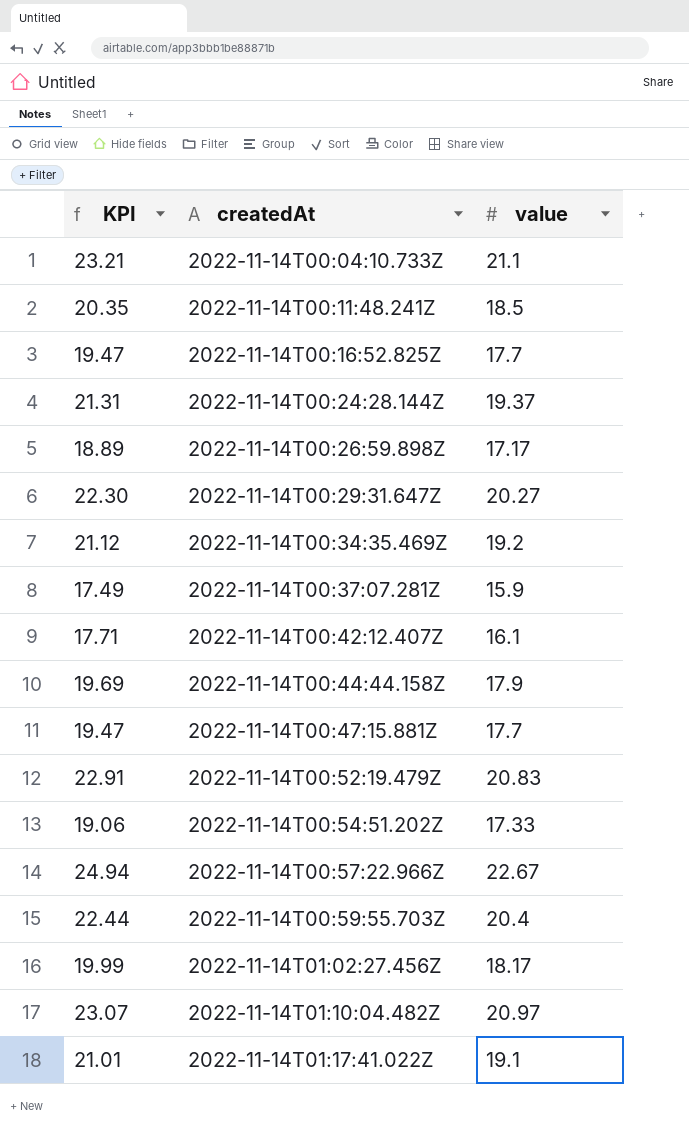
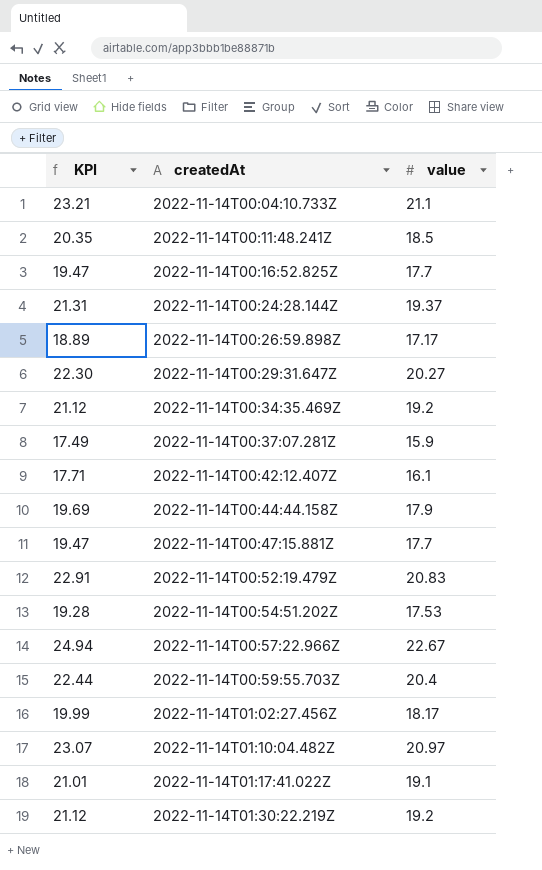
2022-11-14T00:54:51.202Z | KPI: 19.06 -> 19.28
2022-11-14T00:54:51.202Z | value: 17.33 -> 17.53
row 2022-11-14T01:30:22.219Z: none -> 21.12 | 19.2

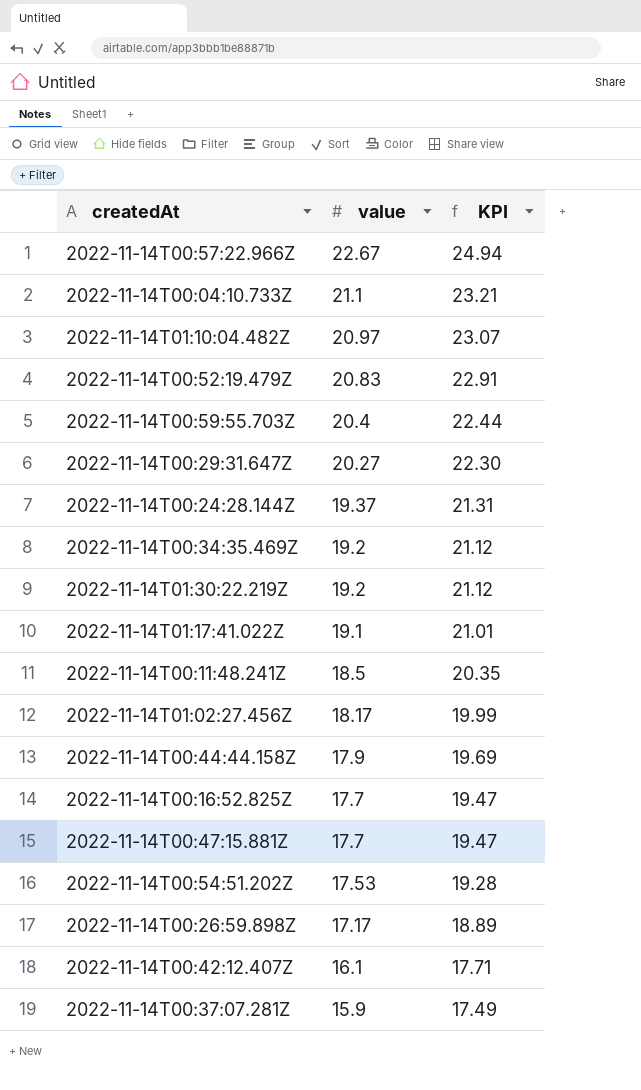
row order: createdAt ascending -> value descending
column KPI | position: 1 -> 3

